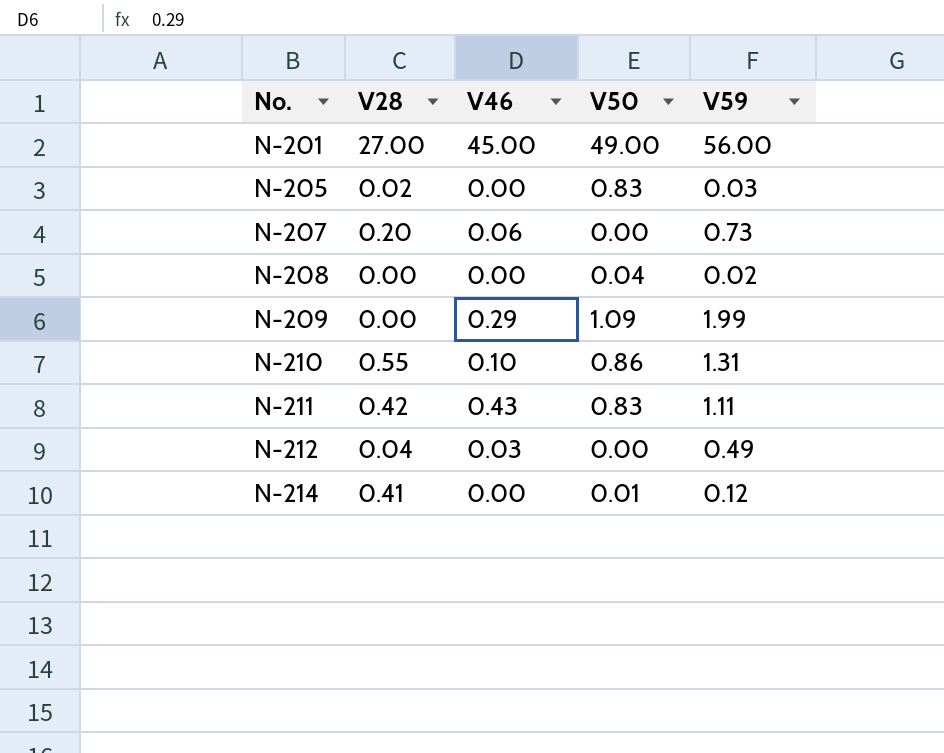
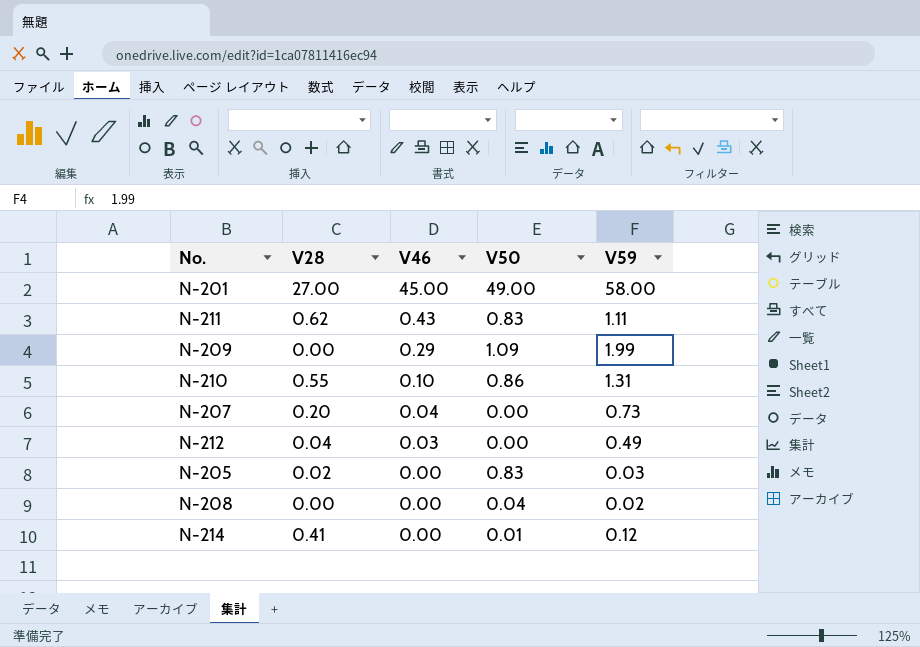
row order: No. ascending -> V46 descending
N-201 | V59: 56.00 -> 58.00
N-211 | V28: 0.42 -> 0.62
N-207 | V46: 0.06 -> 0.04

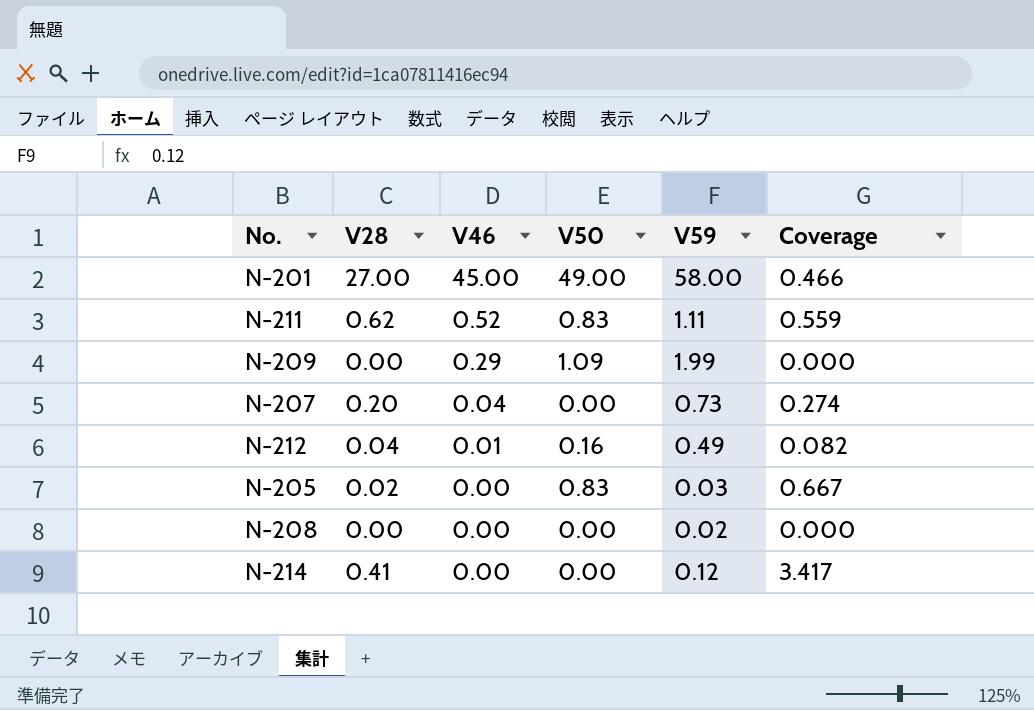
column Coverage | formula: none -> [V28] / [V59]
row N-210: 0.55 | 0.10 | 0.86 | 1.31 -> none
N-211 | V46: 0.43 -> 0.52
N-212 | V46: 0.03 -> 0.01
N-212 | V50: 0.00 -> 0.16
N-208 | V50: 0.04 -> 0.00
N-214 | V50: 0.01 -> 0.00

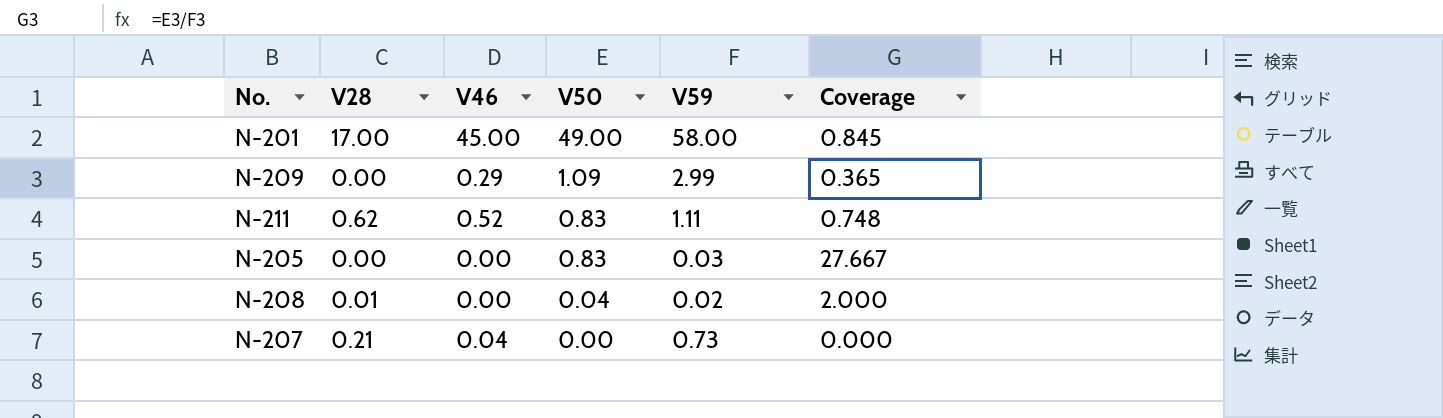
row order: V46 descending -> V50 descending
column Coverage | formula: [V28] / [V59] -> [V50] / [V59]
row N-212: 0.04 | 0.01 | 0.16 | 0.49 | 0.082 -> none
row N-214: 0.41 | 0.00 | 0.00 | 0.12 | 3.417 -> none
N-201 | V28: 27.00 -> 17.00
N-209 | V59: 1.99 -> 2.99
N-205 | V28: 0.02 -> 0.00
N-208 | V28: 0.00 -> 0.01
N-208 | V50: 0.00 -> 0.04
N-207 | V28: 0.20 -> 0.21

